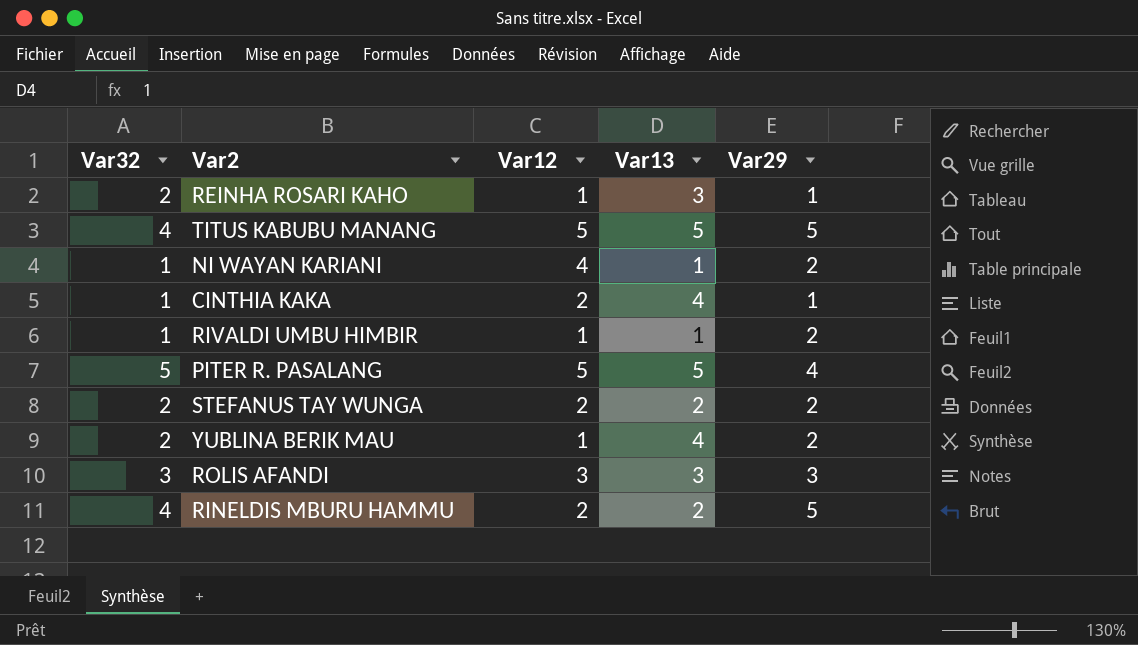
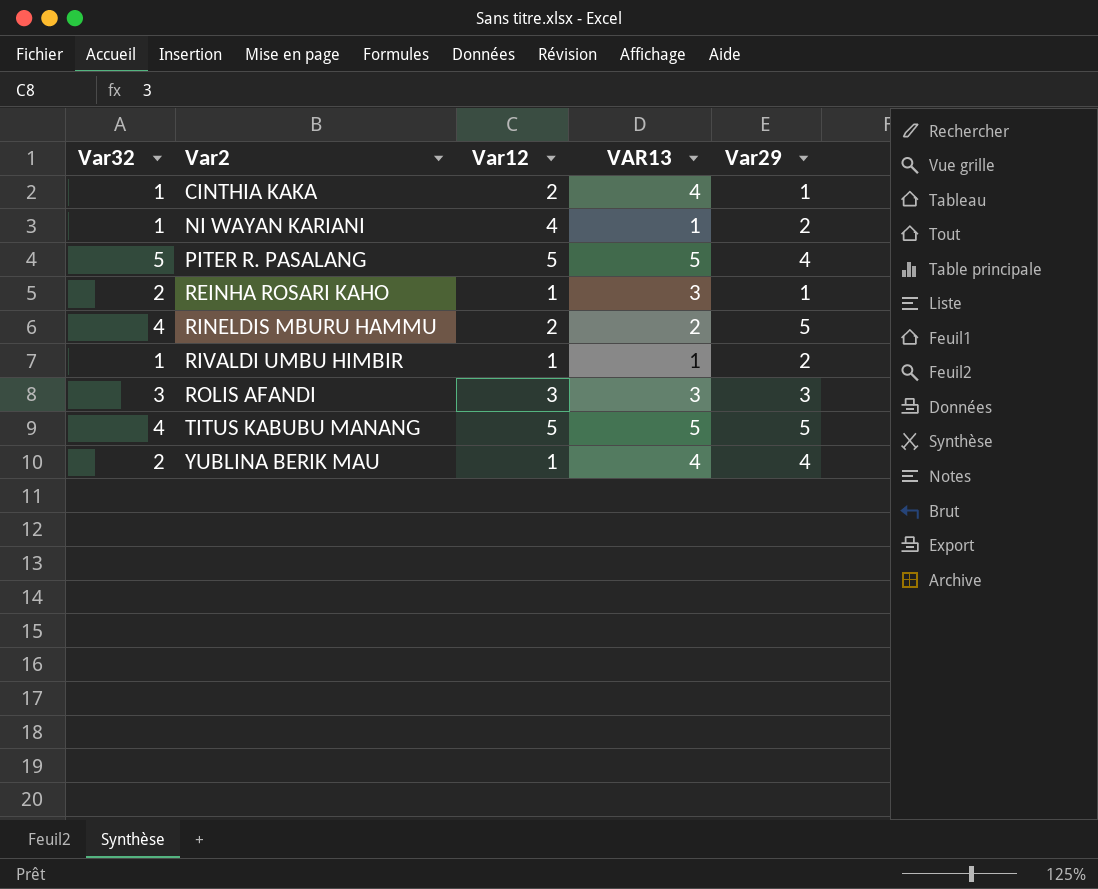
row order: none -> Var2 ascending
column name: Var13 -> VAR13
row STEFANUS TAY WUNGA: 2 | 2 | 2 | 2 -> none
YUBLINA BERIK MAU | Var29: 2 -> 4

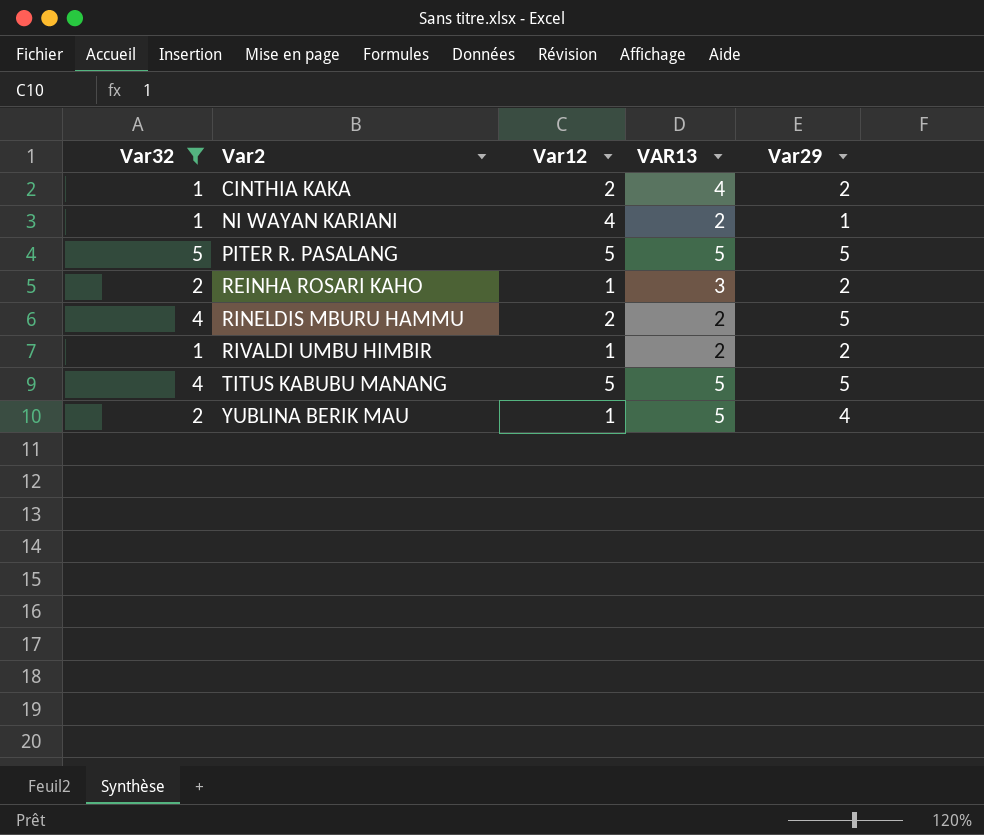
filter: none -> Var32 != 3
CINTHIA KAKA | Var29: 1 -> 2
NI WAYAN KARIANI | VAR13: 1 -> 2
NI WAYAN KARIANI | Var29: 2 -> 1
PITER R. PASALANG | Var29: 4 -> 5
REINHA ROSARI KAHO | Var29: 1 -> 2
RIVALDI UMBU HIMBIR | VAR13: 1 -> 2
YUBLINA BERIK MAU | VAR13: 4 -> 5

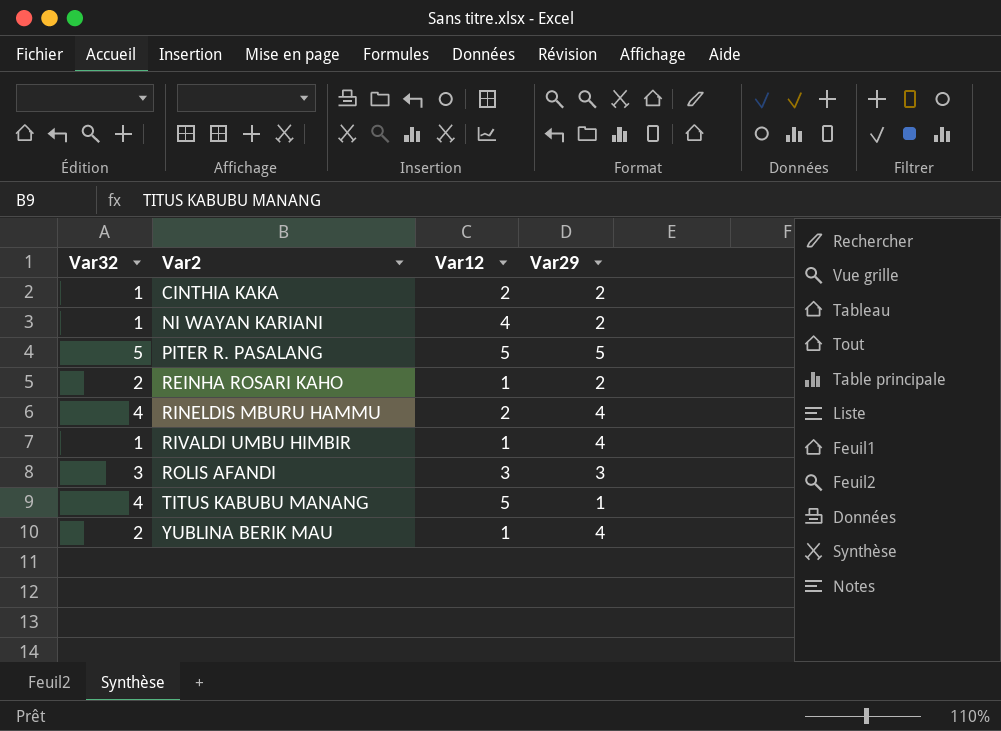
filter: Var32 != 3 -> none
column VAR13 | position: 4 -> none
NI WAYAN KARIANI | Var29: 1 -> 2
RINELDIS MBURU HAMMU | Var29: 5 -> 4
RIVALDI UMBU HIMBIR | Var29: 2 -> 4
TITUS KABUBU MANANG | Var29: 5 -> 1

